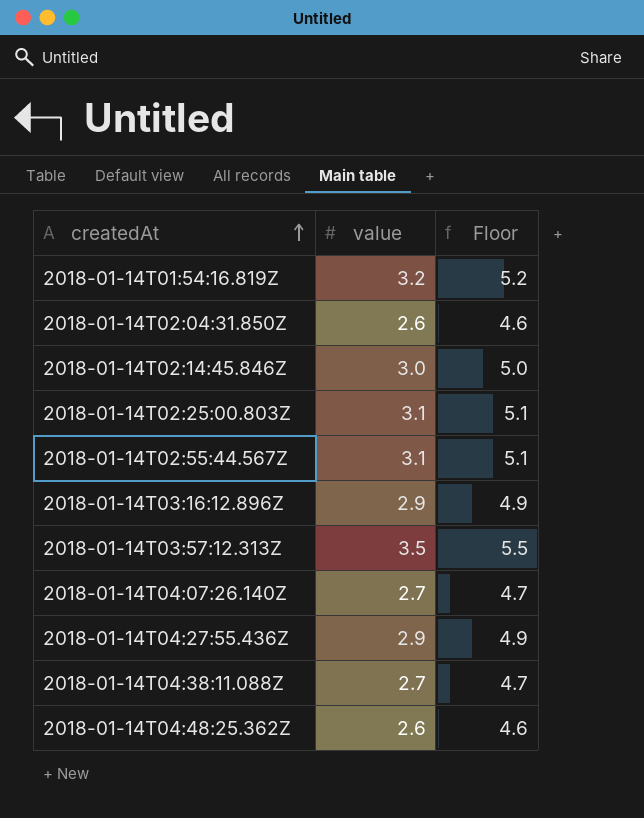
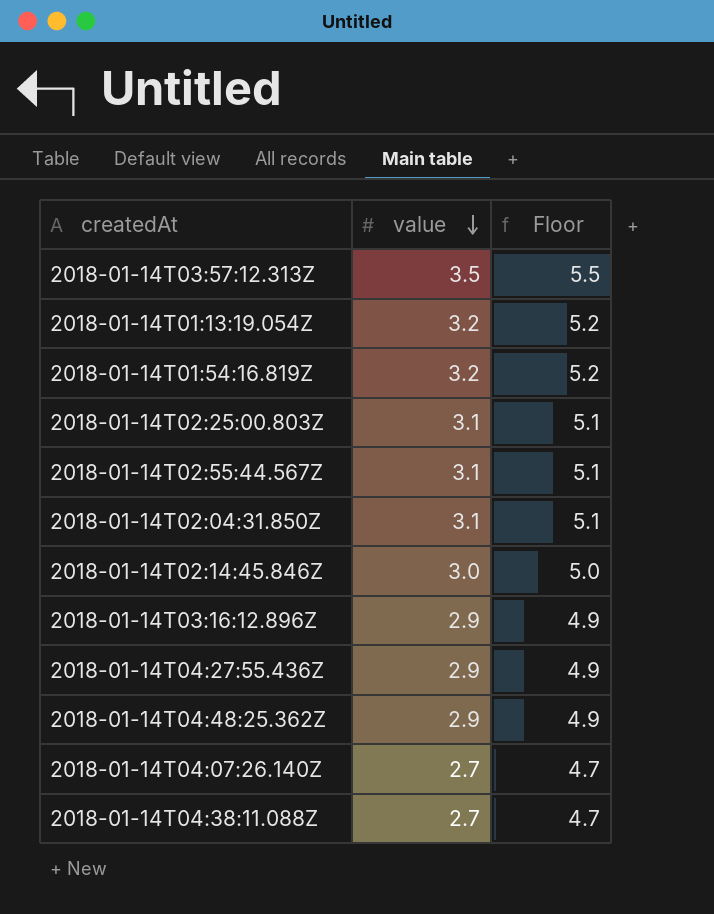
row order: createdAt ascending -> value descending
row 2018-01-14T01:13:19.054Z: none -> 3.2 | 5.2
2018-01-14T02:04:31.850Z | value: 2.6 -> 3.1
2018-01-14T02:04:31.850Z | Floor: 4.6 -> 5.1
2018-01-14T04:48:25.362Z | value: 2.6 -> 2.9
2018-01-14T04:48:25.362Z | Floor: 4.6 -> 4.9

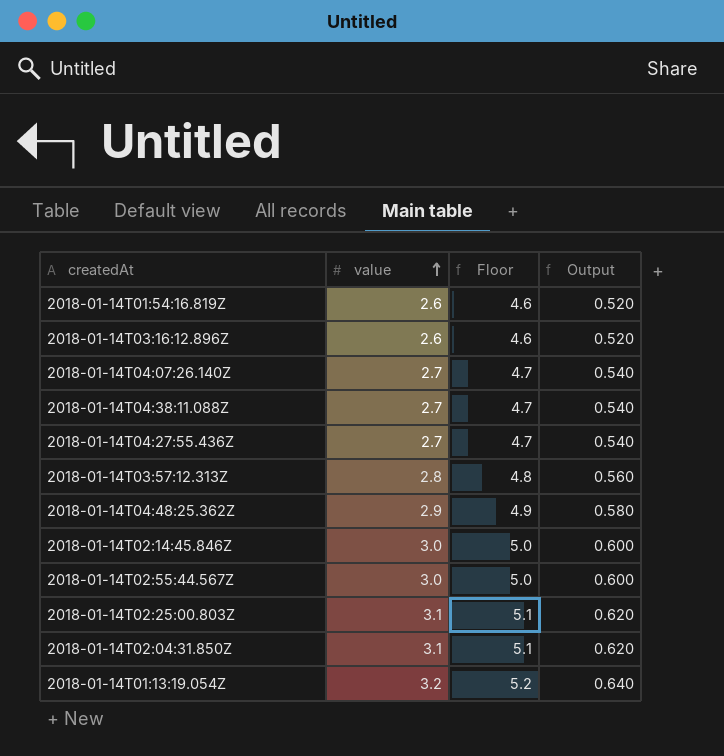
row order: value descending -> value ascending
column Output | formula: none -> [value] * 0.2
2018-01-14T01:54:16.819Z | value: 3.2 -> 2.6
2018-01-14T01:54:16.819Z | Floor: 5.2 -> 4.6
2018-01-14T03:16:12.896Z | value: 2.9 -> 2.6
2018-01-14T03:16:12.896Z | Floor: 4.9 -> 4.6
2018-01-14T04:27:55.436Z | value: 2.9 -> 2.7
2018-01-14T04:27:55.436Z | Floor: 4.9 -> 4.7
2018-01-14T03:57:12.313Z | value: 3.5 -> 2.8
2018-01-14T03:57:12.313Z | Floor: 5.5 -> 4.8
2018-01-14T02:55:44.567Z | value: 3.1 -> 3.0
2018-01-14T02:55:44.567Z | Floor: 5.1 -> 5.0

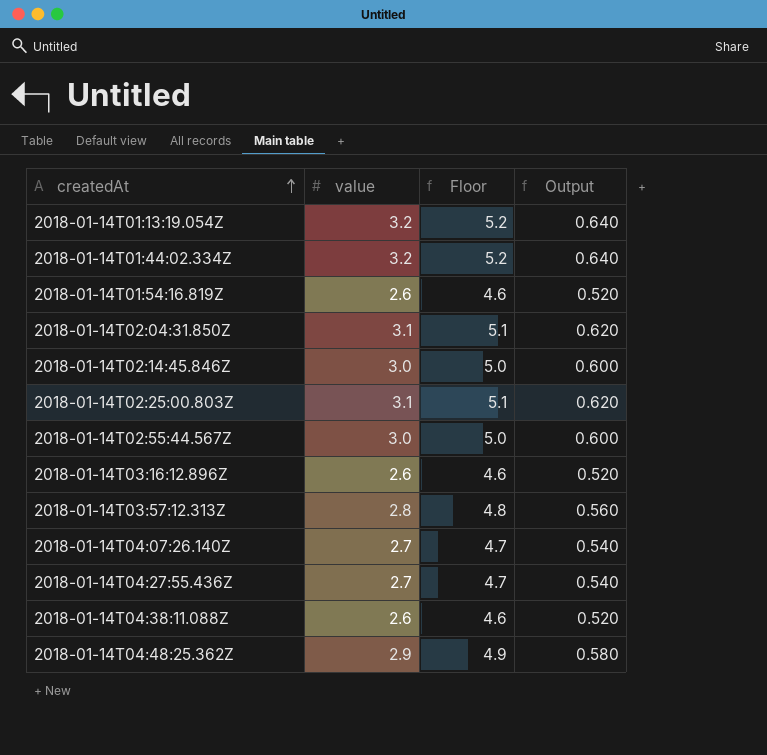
row order: value ascending -> createdAt ascending
row 2018-01-14T01:44:02.334Z: none -> 3.2 | 5.2 | 0.640
2018-01-14T04:38:11.088Z | value: 2.7 -> 2.6
2018-01-14T04:38:11.088Z | Floor: 4.7 -> 4.6
2018-01-14T04:38:11.088Z | Output: 0.540 -> 0.520

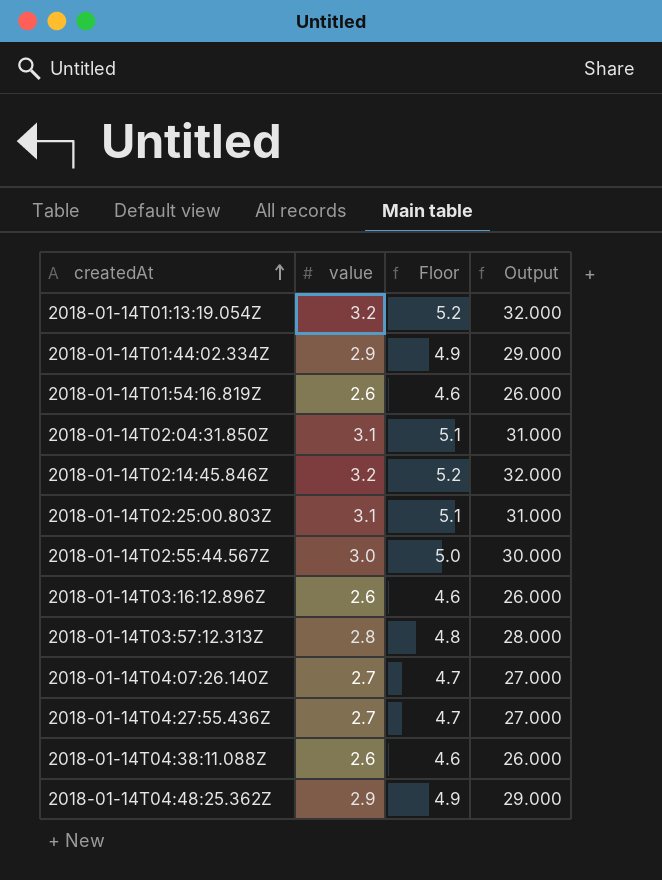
column Output | formula: [value] * 0.2 -> [value] * 10
2018-01-14T01:44:02.334Z | value: 3.2 -> 2.9
2018-01-14T01:44:02.334Z | Floor: 5.2 -> 4.9
2018-01-14T02:14:45.846Z | value: 3.0 -> 3.2
2018-01-14T02:14:45.846Z | Floor: 5.0 -> 5.2

